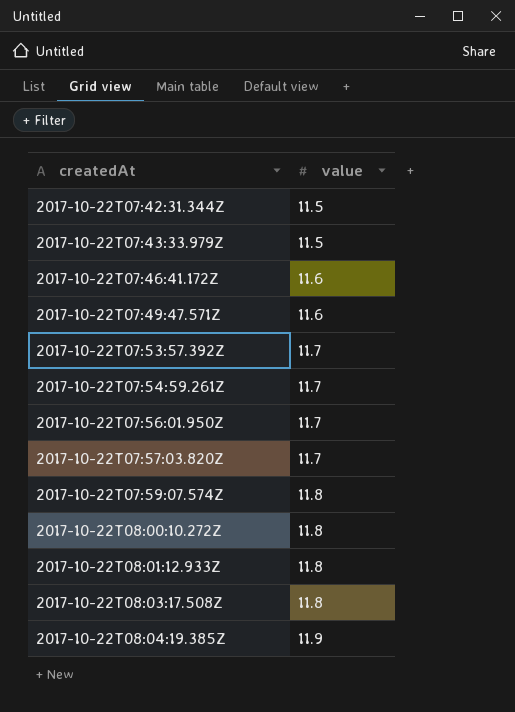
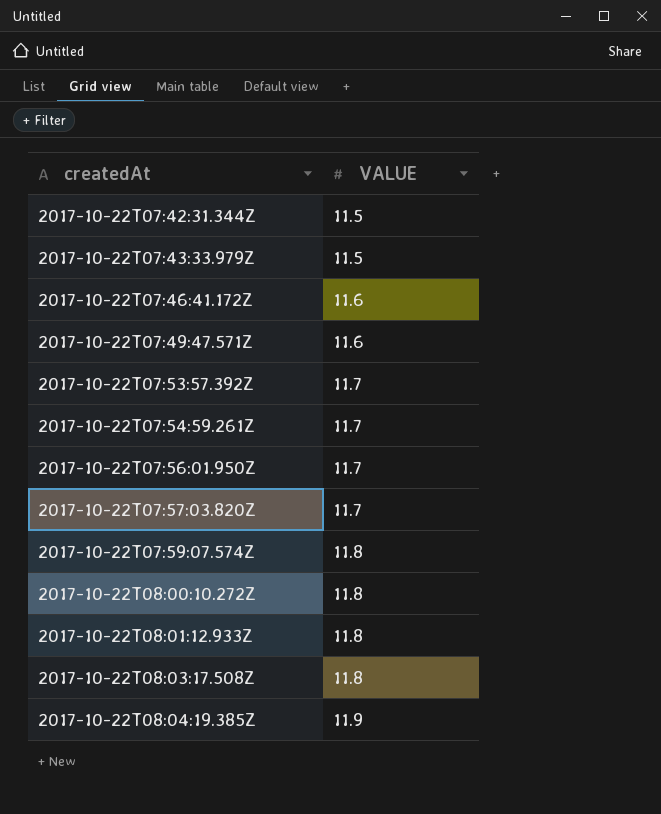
column name: value -> VALUE

